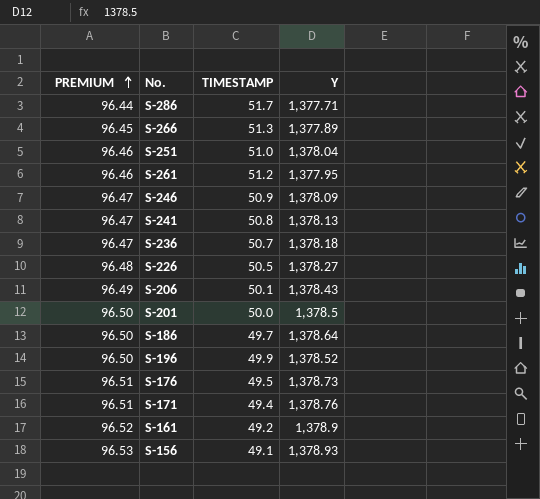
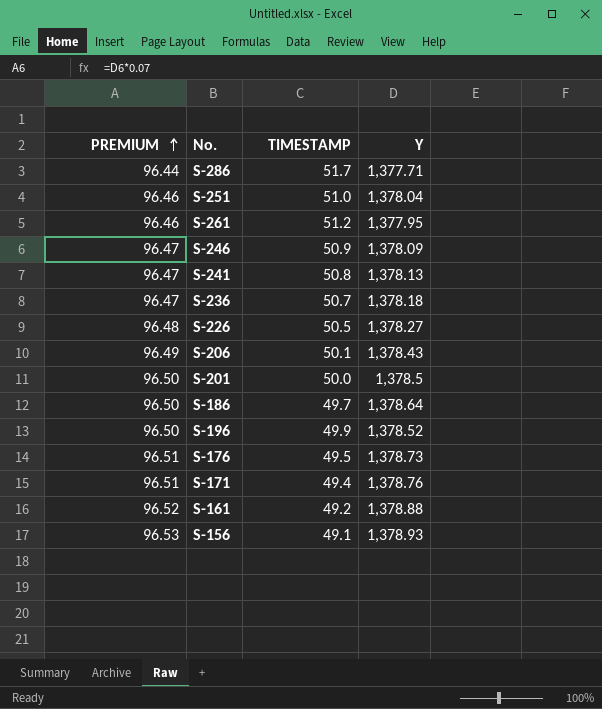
row S-266: 96.45 | 51.3 | 1,377.89 -> none
S-161 | Y: 1,378.9 -> 1,378.88

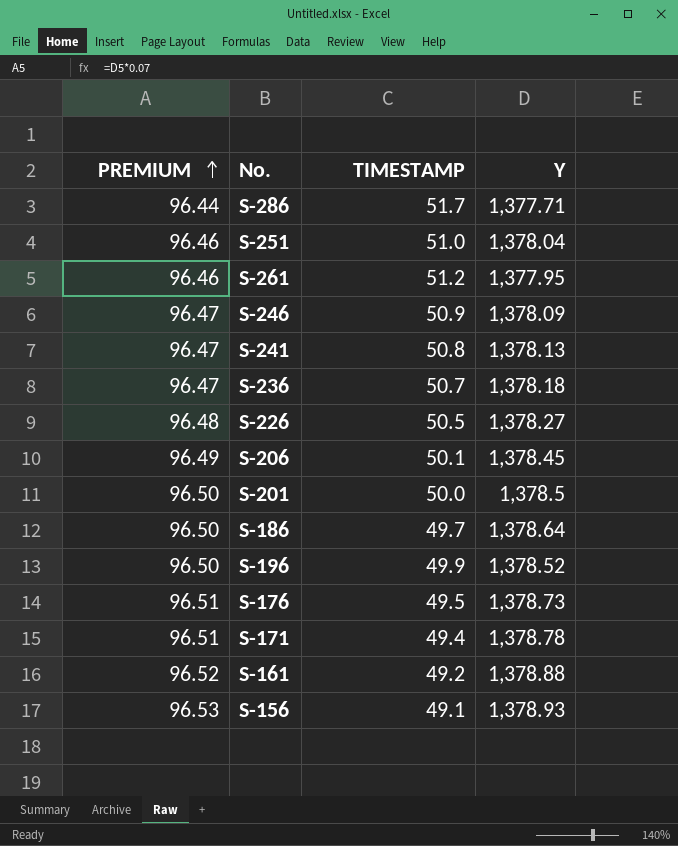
S-206 | Y: 1,378.43 -> 1,378.45
S-171 | Y: 1,378.76 -> 1,378.78

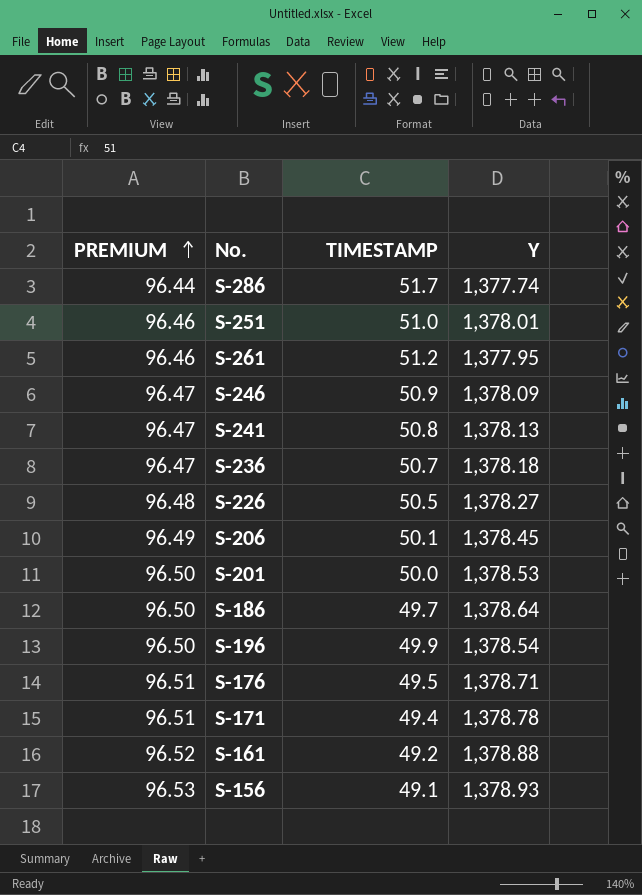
S-286 | Y: 1,377.71 -> 1,377.74
S-251 | Y: 1,378.04 -> 1,378.01
S-201 | Y: 1,378.5 -> 1,378.53
S-196 | Y: 1,378.52 -> 1,378.54
S-176 | Y: 1,378.73 -> 1,378.71

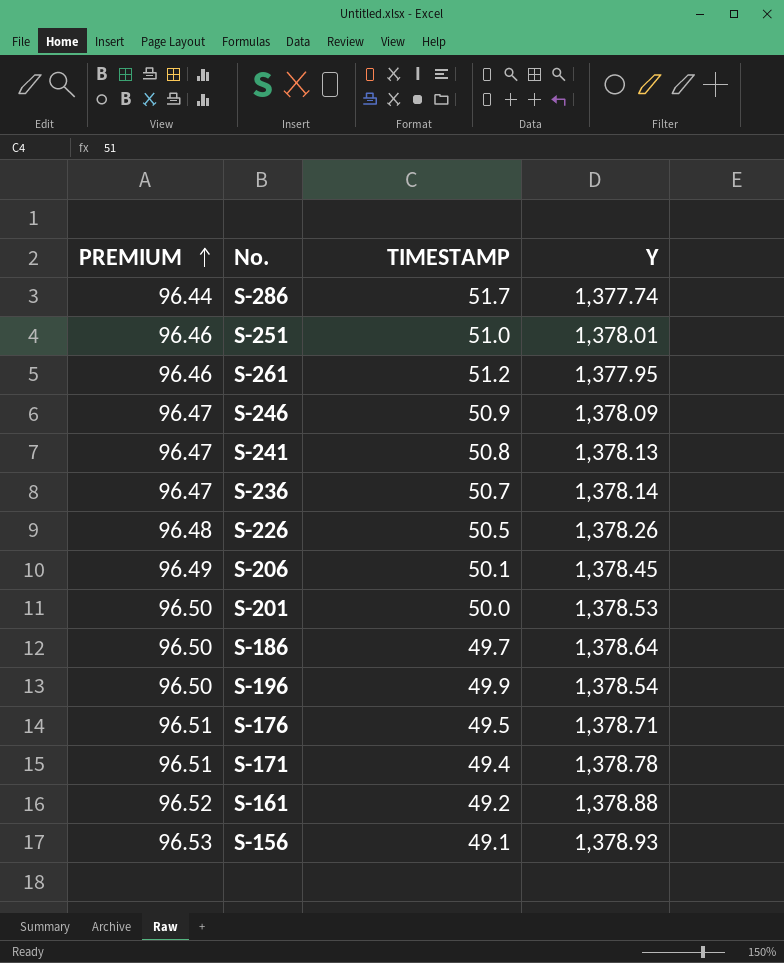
S-236 | Y: 1,378.18 -> 1,378.14
S-226 | Y: 1,378.27 -> 1,378.26

